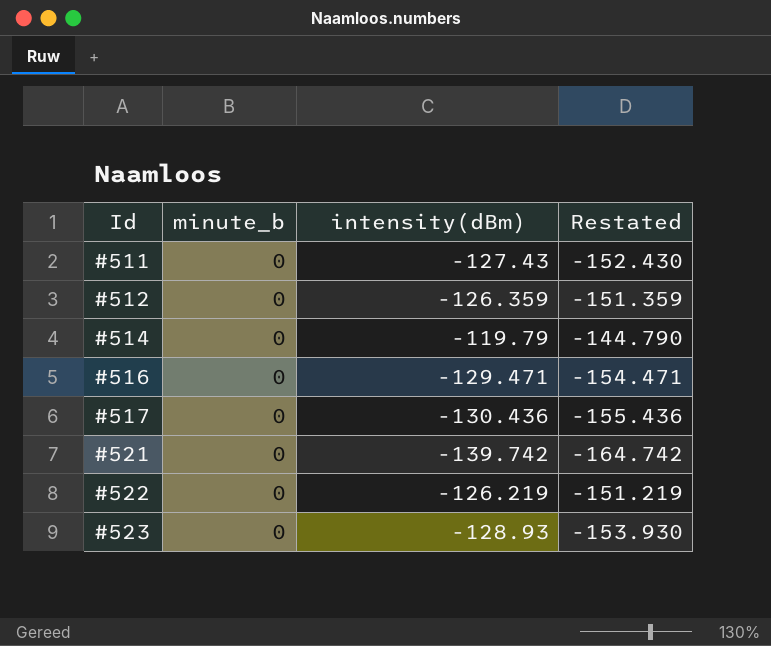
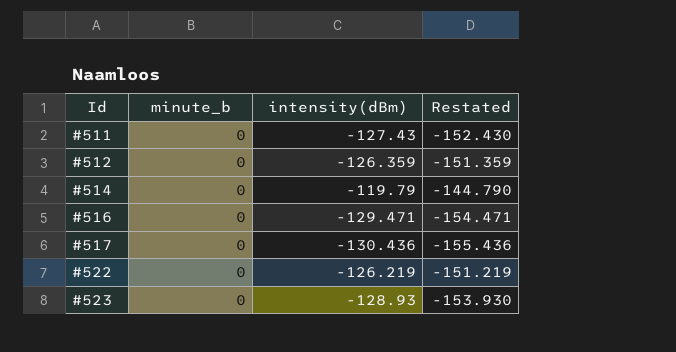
row #521: 0 | -139.742 | -164.742 -> none

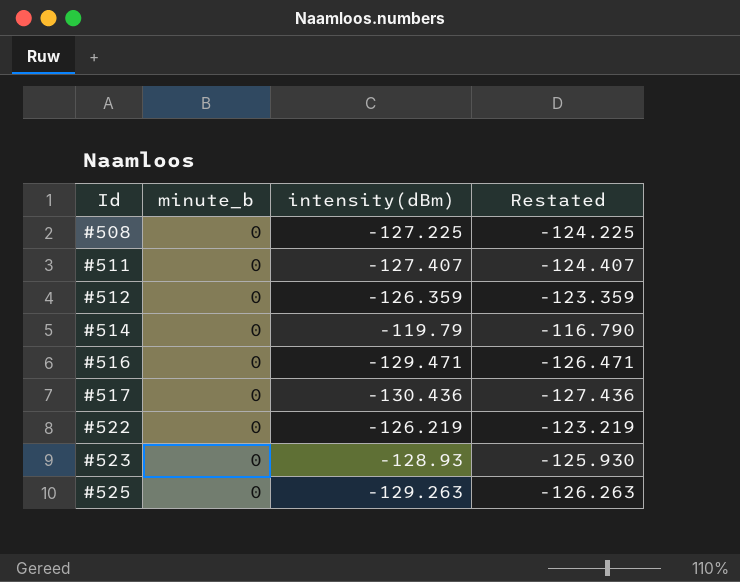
column Restated | formula: [intensity(dBm)] - 25 -> [intensity(dBm)] + 3
row #508: none -> 0 | -127.225 | -124.225
#511 | intensity(dBm): -127.43 -> -127.407
row #525: none -> 0 | -129.263 | -126.263

